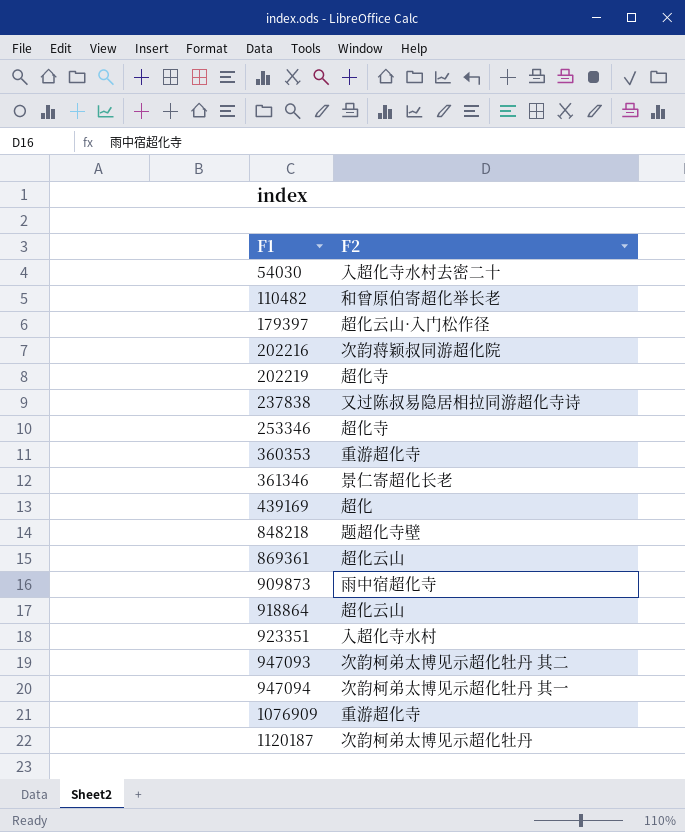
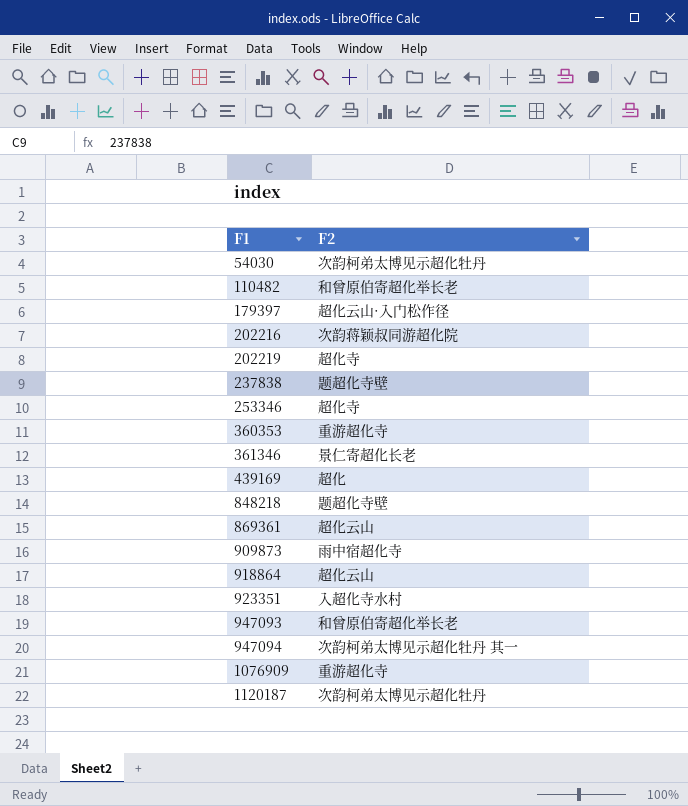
54030 | F2: 入超化寺水村去密二十 -> 次韵柯弟太博见示超化牡丹
237838 | F2: 又过陈叔易隐居相拉同游超化寺诗 -> 题超化寺壁
947093 | F2: 次韵柯弟太博见示超化牡丹 其二 -> 和曾原伯寄超化举长老

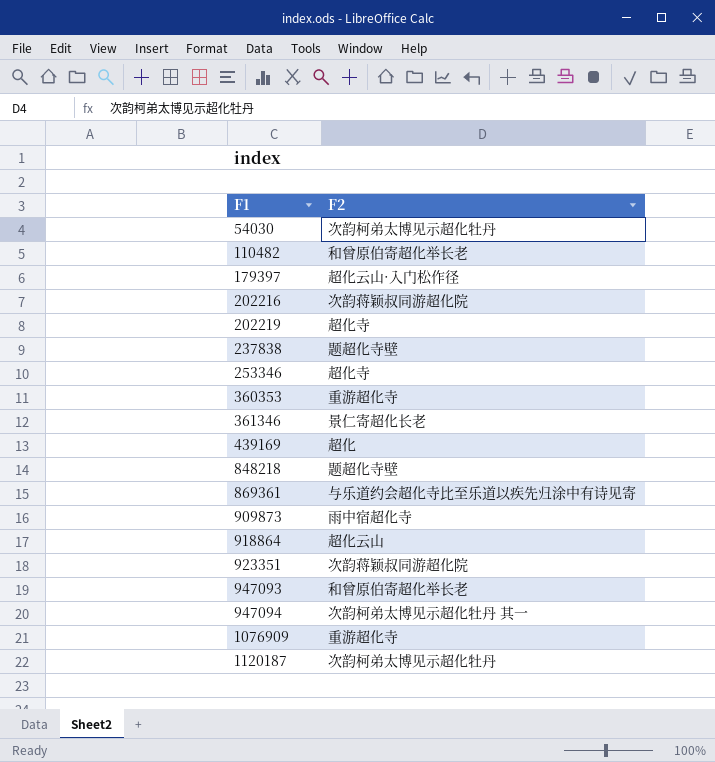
869361 | F2: 超化云山 -> 与乐道约会超化寺比至乐道以疾先归涂中有诗见寄
923351 | F2: 入超化寺水村 -> 次韵蒋颖叔同游超化院

